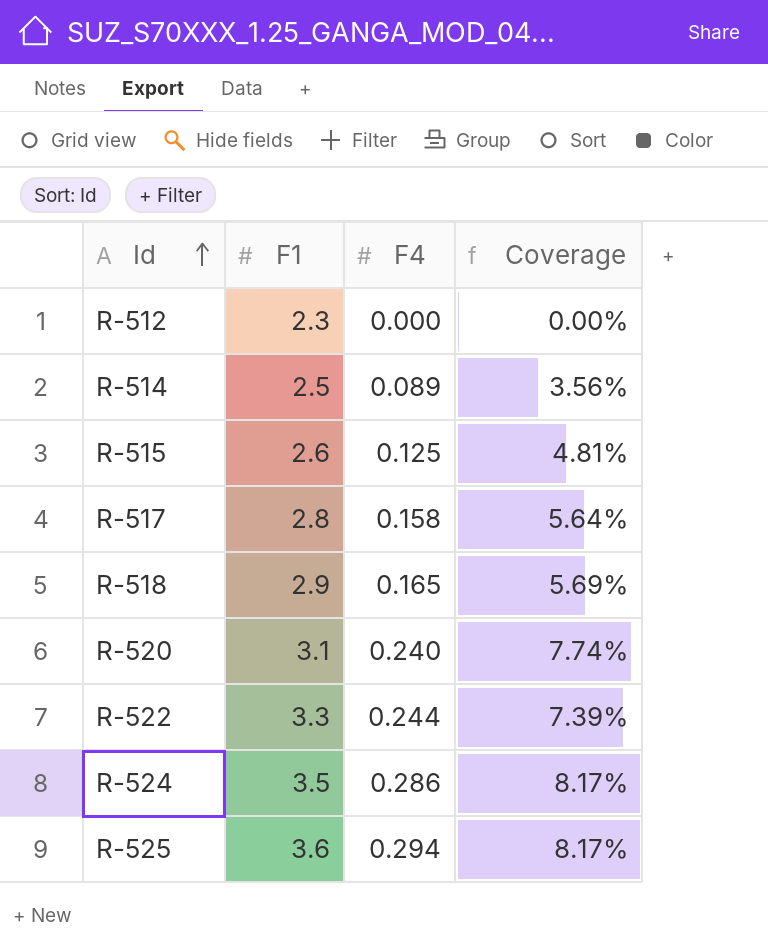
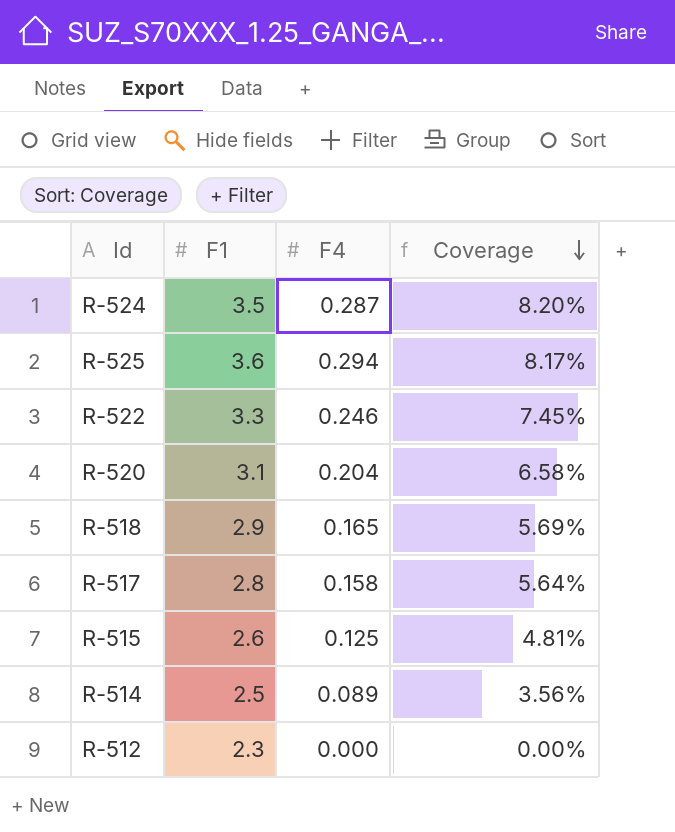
row order: Id ascending -> Coverage descending
R-524 | F4: 0.286 -> 0.287
R-524 | Coverage: 8.17% -> 8.20%
R-522 | F4: 0.244 -> 0.246
R-522 | Coverage: 7.39% -> 7.45%
R-520 | F4: 0.240 -> 0.204
R-520 | Coverage: 7.74% -> 6.58%

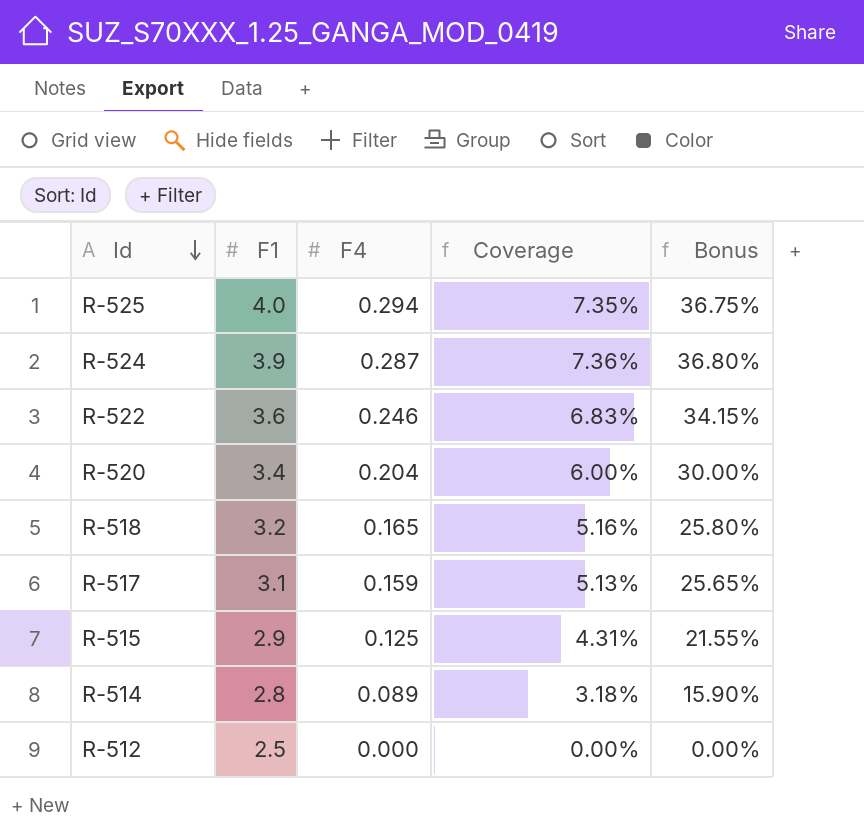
row order: Coverage descending -> Id descending
column Bonus | formula: none -> [Coverage] * 5
R-525 | F1: 3.6 -> 4.0
R-525 | Coverage: 8.17% -> 7.35%
R-524 | F1: 3.5 -> 3.9
R-524 | Coverage: 8.20% -> 7.36%
R-522 | F1: 3.3 -> 3.6
R-522 | Coverage: 7.45% -> 6.83%
R-520 | F1: 3.1 -> 3.4
R-520 | Coverage: 6.58% -> 6.00%
R-518 | F1: 2.9 -> 3.2
R-518 | Coverage: 5.69% -> 5.16%
R-517 | F1: 2.8 -> 3.1
R-517 | F4: 0.158 -> 0.159
R-517 | Coverage: 5.64% -> 5.13%
R-515 | F1: 2.6 -> 2.9
R-515 | Coverage: 4.81% -> 4.31%
R-514 | F1: 2.5 -> 2.8
R-514 | Coverage: 3.56% -> 3.18%
R-512 | F1: 2.3 -> 2.5

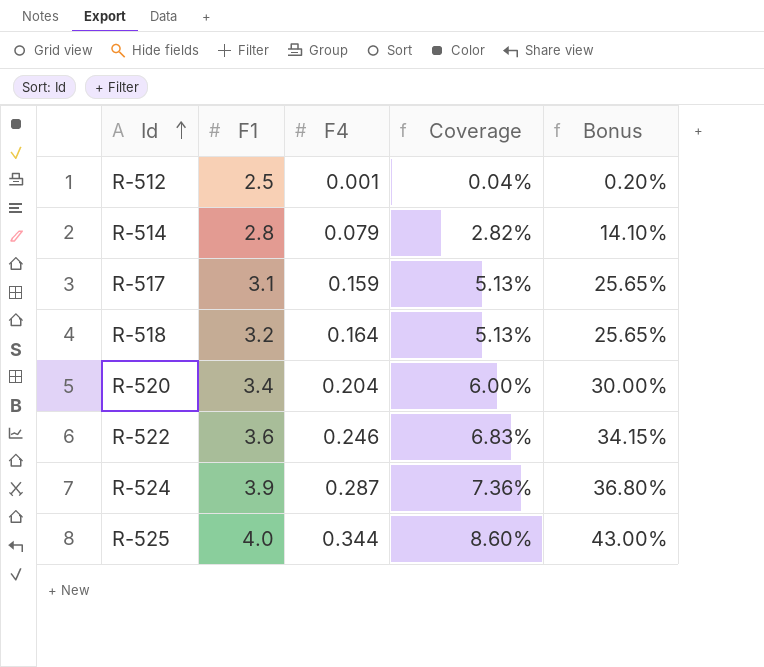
row order: Id descending -> Id ascending
row R-515: 2.9 | 0.125 | 4.31% | 21.55% -> none
R-512 | F4: 0.000 -> 0.001
R-512 | Coverage: 0.00% -> 0.04%
R-512 | Bonus: 0.00% -> 0.20%
R-514 | F4: 0.089 -> 0.079
R-514 | Coverage: 3.18% -> 2.82%
R-514 | Bonus: 15.90% -> 14.10%
R-518 | F4: 0.165 -> 0.164
R-518 | Coverage: 5.16% -> 5.13%
R-518 | Bonus: 25.80% -> 25.65%
R-525 | F4: 0.294 -> 0.344
R-525 | Coverage: 7.35% -> 8.60%
R-525 | Bonus: 36.75% -> 43.00%

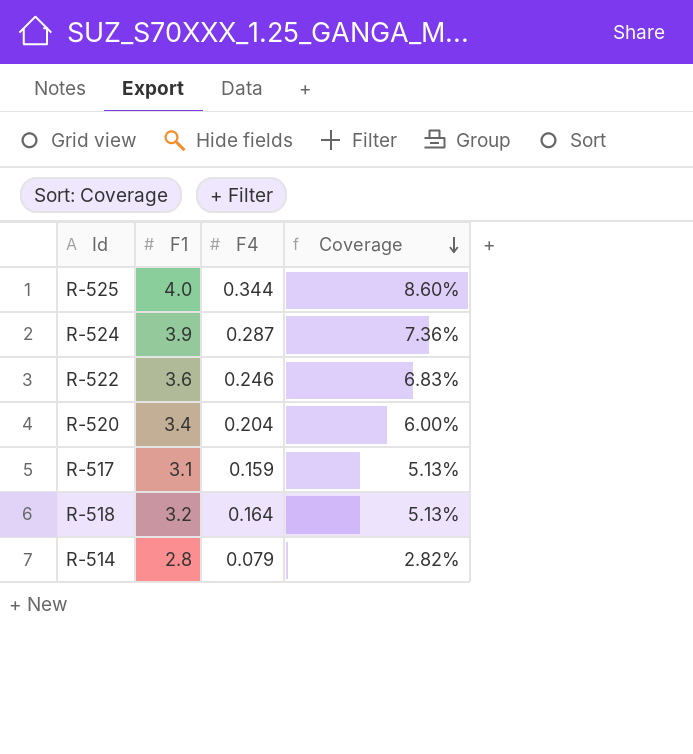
row order: Id ascending -> Coverage descending
column Bonus | formula: [Coverage] * 5 -> none
row R-512: 2.5 | 0.001 | 0.04% | 0.20% -> none

